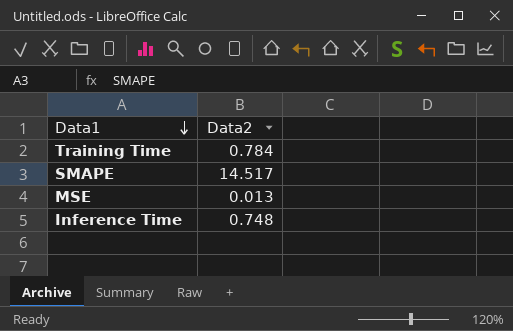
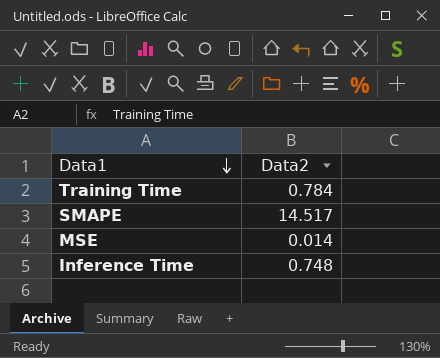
MSE | Data2: 0.013 -> 0.014

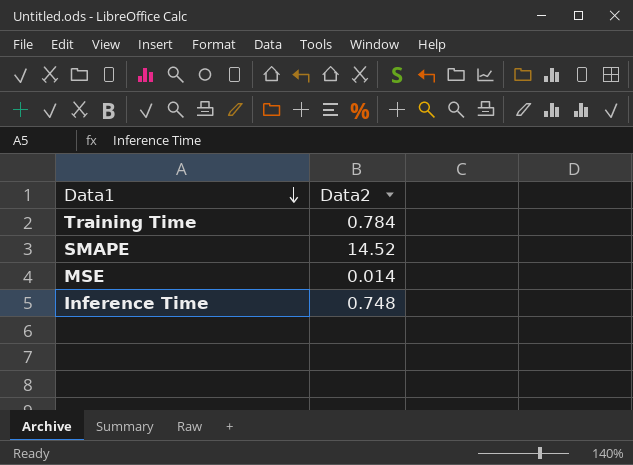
SMAPE | Data2: 14.517 -> 14.52

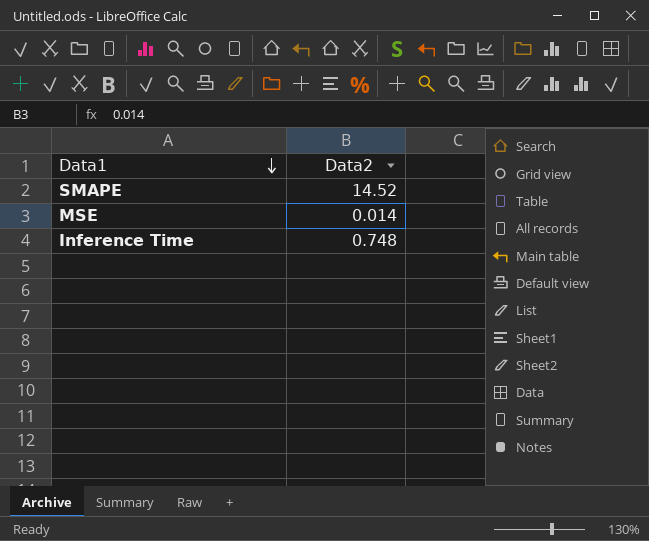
row Training Time: 0.784 -> none

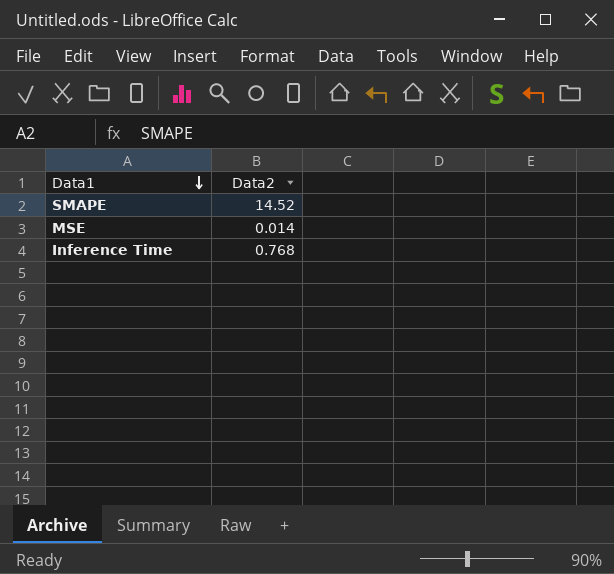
Inference Time | Data2: 0.748 -> 0.768

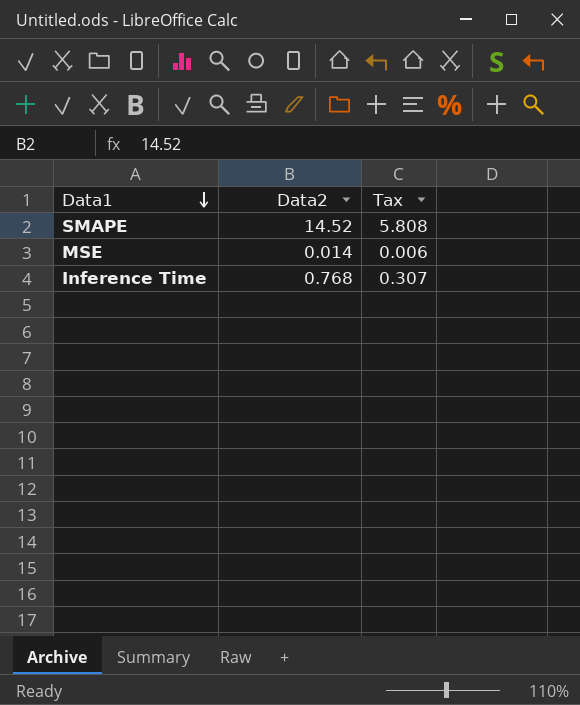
column Tax | formula: none -> [Data2] * 0.4

